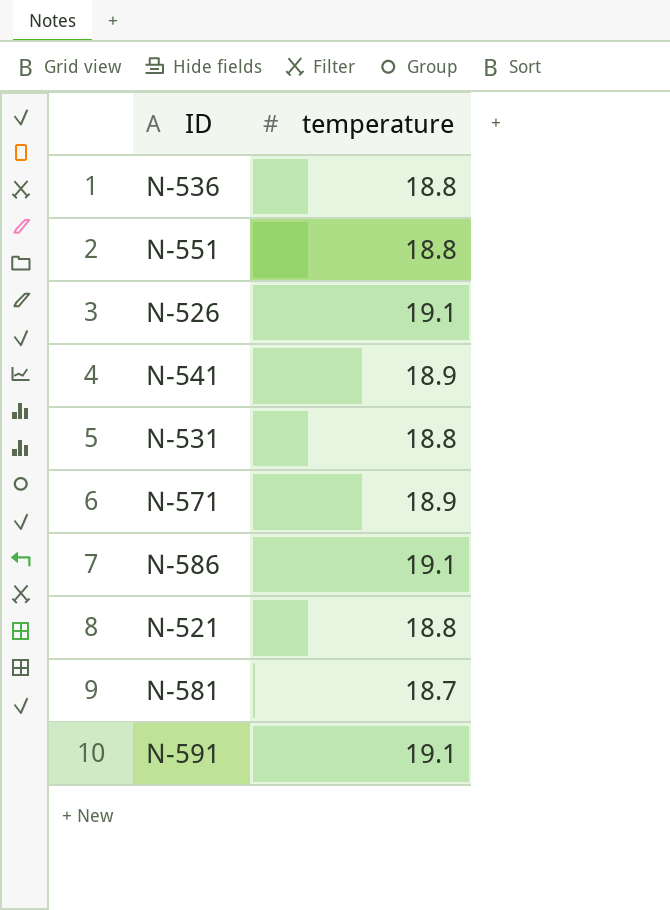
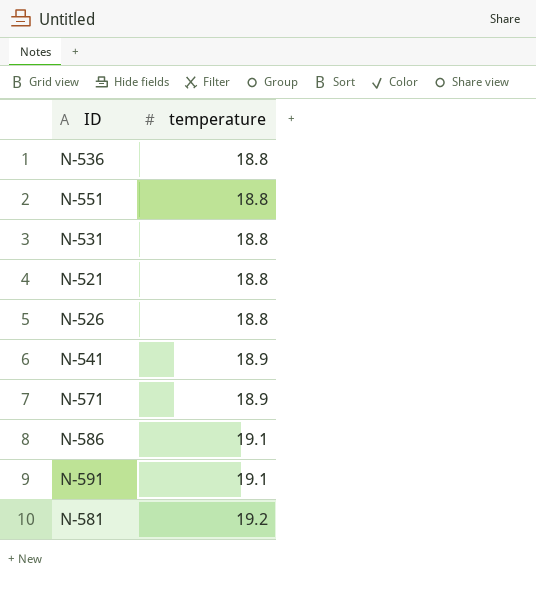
row order: none -> temperature ascending
N-526 | temperature: 19.1 -> 18.8
N-581 | temperature: 18.7 -> 19.2

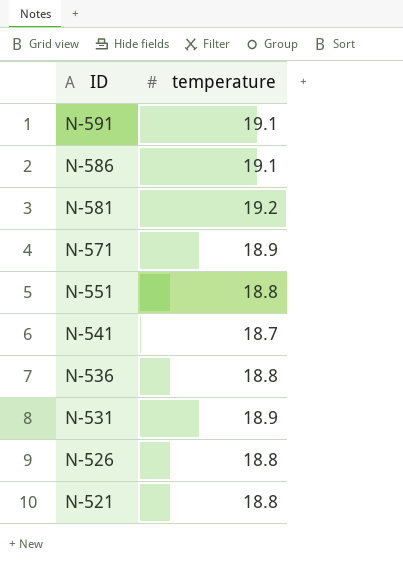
row order: temperature ascending -> ID descending
N-541 | temperature: 18.9 -> 18.7
N-531 | temperature: 18.8 -> 18.9

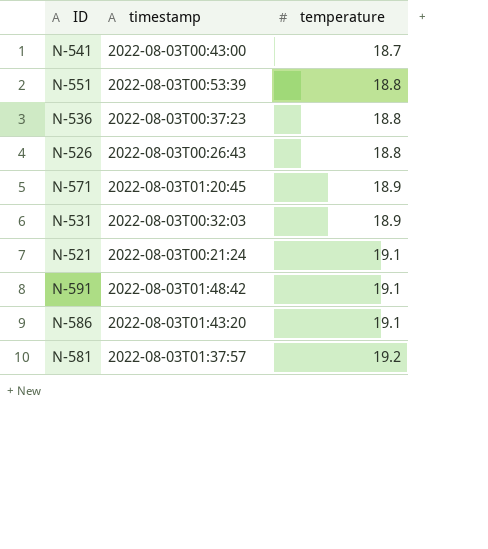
row order: ID descending -> temperature ascending
column timestamp | position: none -> 2
N-521 | temperature: 18.8 -> 19.1

